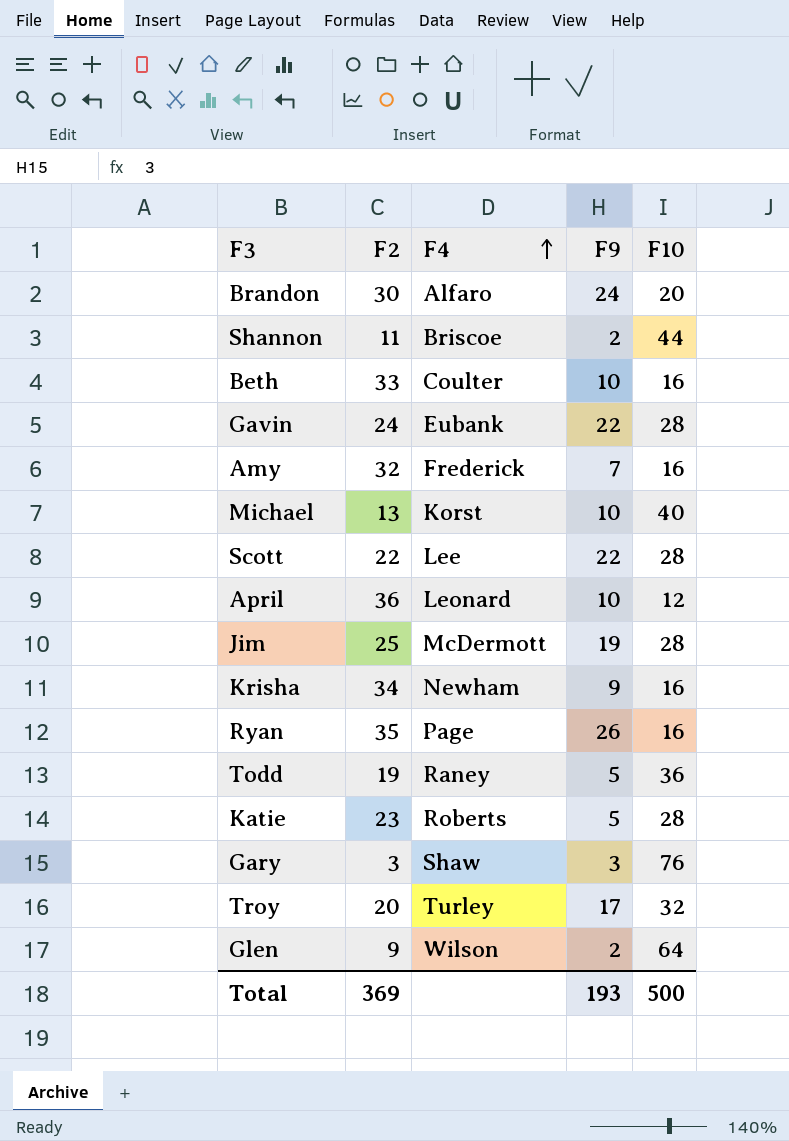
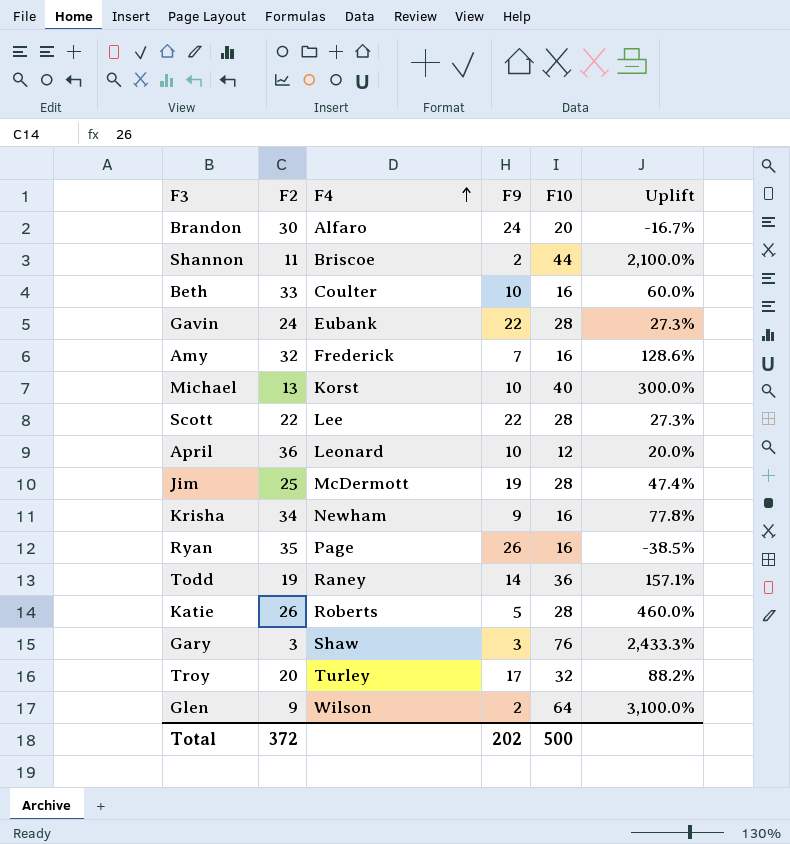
column Uplift | formula: none -> ([F10] - [F9]) / [F9]
Todd | F9: 5 -> 14
Katie | F2: 23 -> 26
Total | F2: 369 -> 372
Total | F9: 193 -> 202

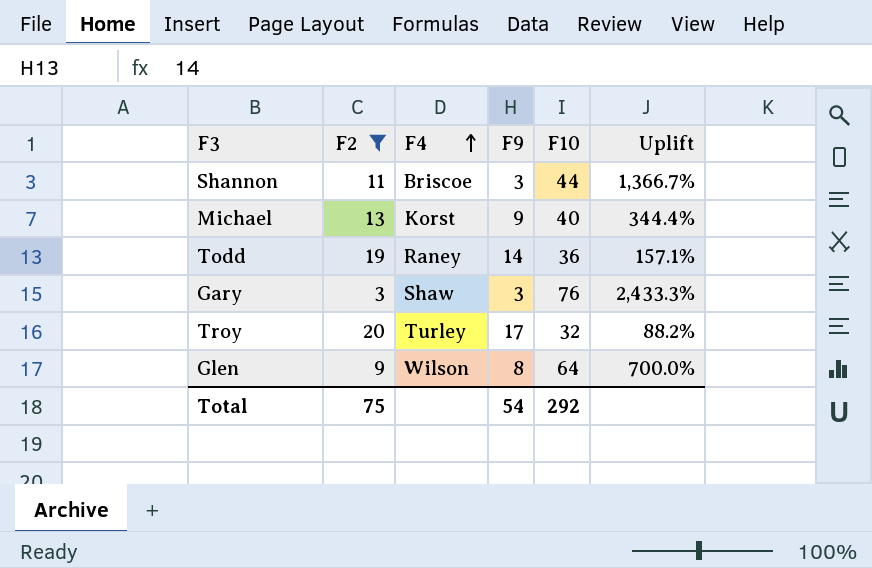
filter: none -> F2 <= 20
Shannon | F9: 2 -> 3
Shannon | Uplift: 2,100.0% -> 1,366.7%
Michael | F9: 10 -> 9
Michael | Uplift: 300.0% -> 344.4%
Glen | F9: 2 -> 8
Glen | Uplift: 3,100.0% -> 700.0%
Total | F2: 372 -> 75
Total | F9: 202 -> 54
Total | F10: 500 -> 292

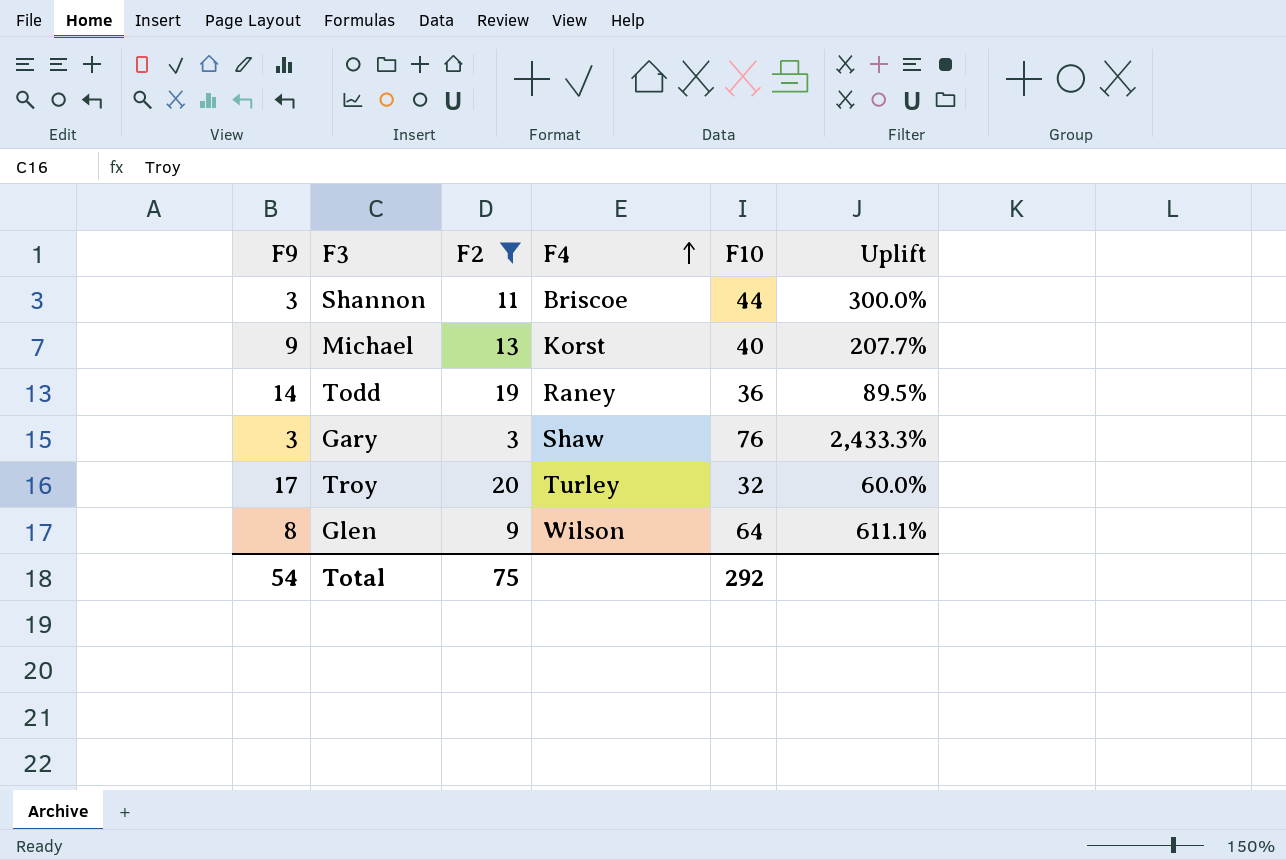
column F9 | position: 4 -> 1
column Uplift | formula: ([F10] - [F9]) / [F9] -> ([F10] - [F2]) / [F2]

